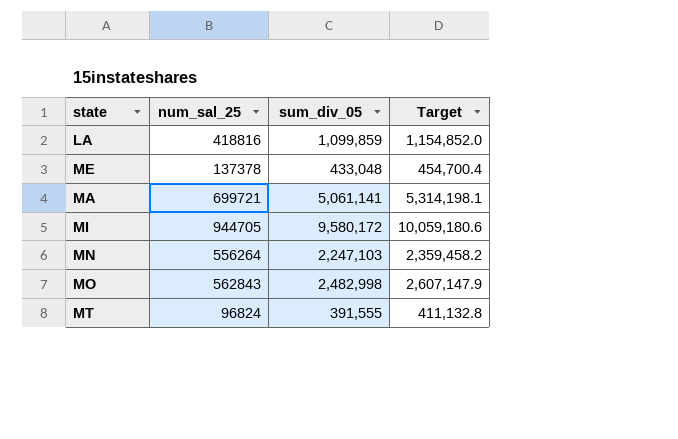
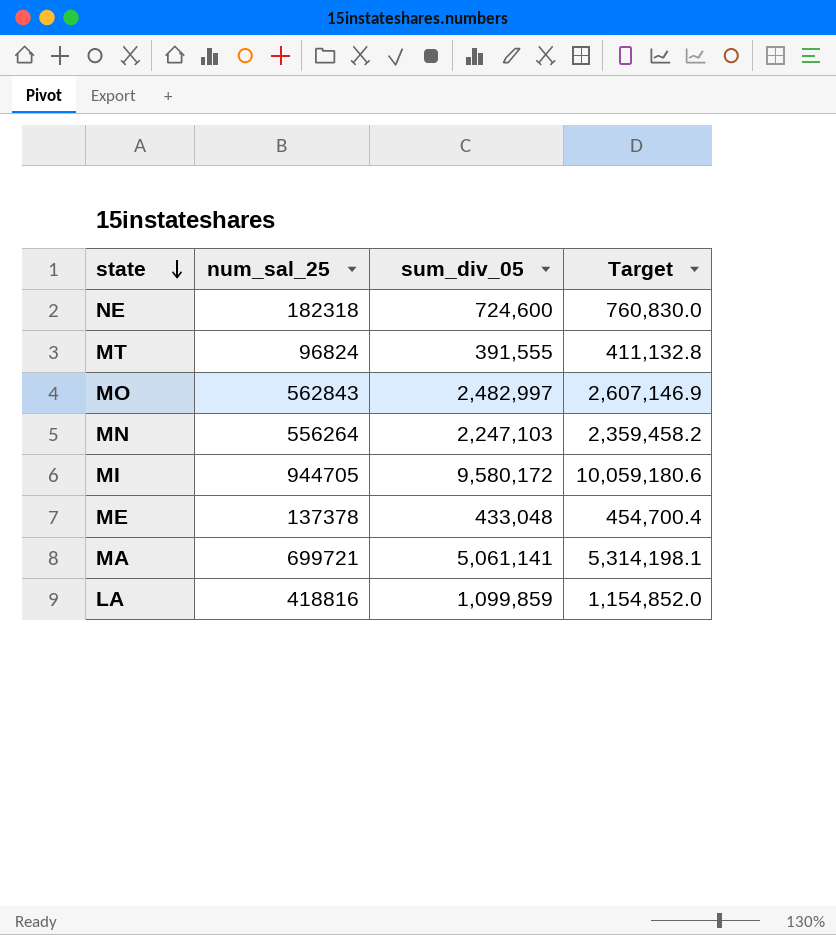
row order: none -> state descending
row NE: none -> 182318 | 724,600 | 760,830.0
MO | sum_div_05: 2,482,998 -> 2,482,997
MO | Target: 2,607,147.9 -> 2,607,146.9

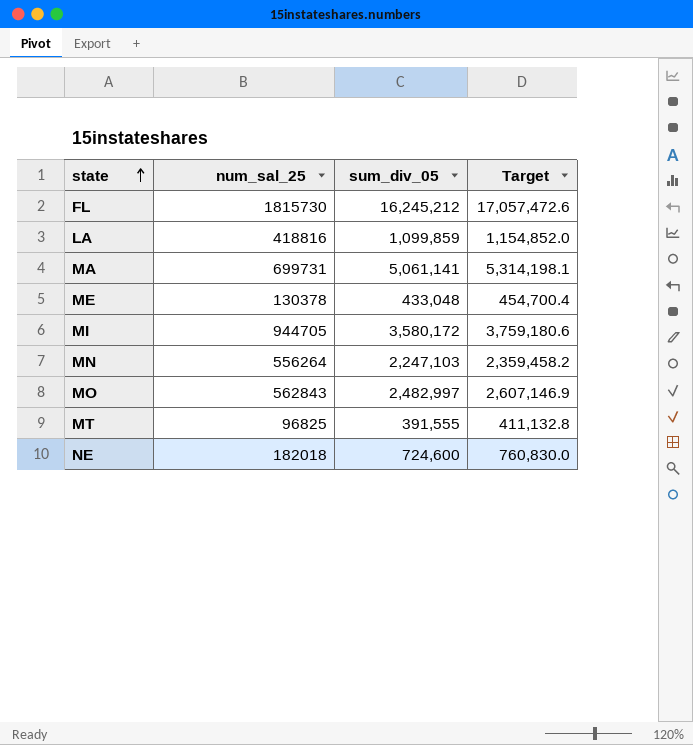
row order: state descending -> state ascending
row FL: none -> 1815730 | 16,245,212 | 17,057,472.6
MA | num_sal_25: 699721 -> 699731
ME | num_sal_25: 137378 -> 130378
MI | sum_div_05: 9,580,172 -> 3,580,172
MI | Target: 10,059,180.6 -> 3,759,180.6
MT | num_sal_25: 96824 -> 96825
NE | num_sal_25: 182318 -> 182018

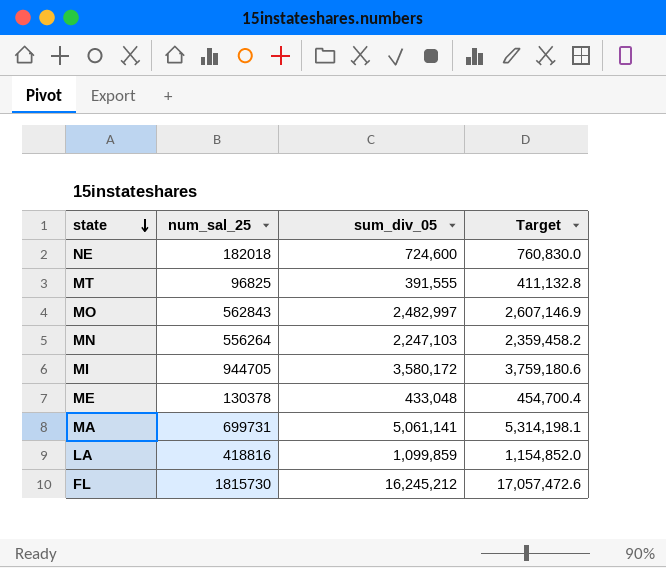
row order: state ascending -> state descending

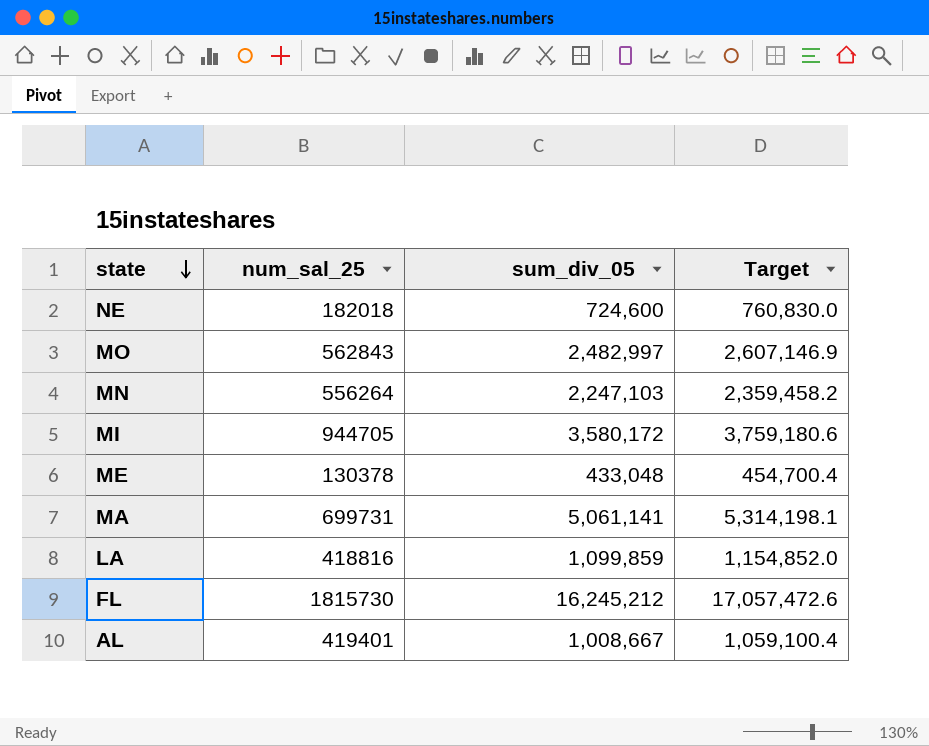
row MT: 96825 | 391,555 | 411,132.8 -> none
row AL: none -> 419401 | 1,008,667 | 1,059,100.4

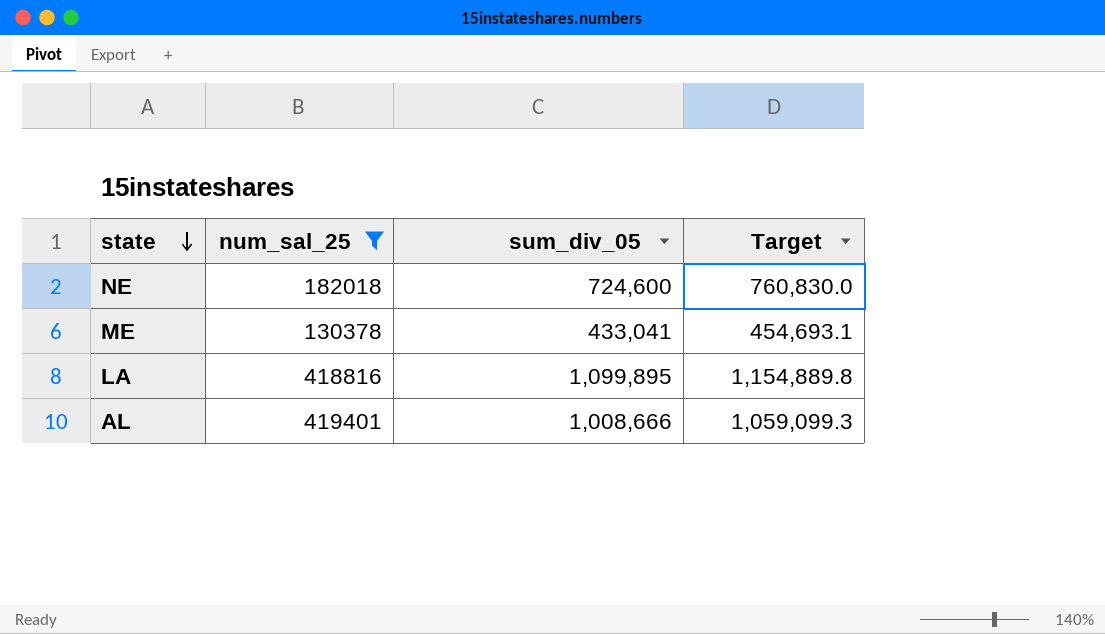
filter: none -> num_sal_25 <= 419401
ME | sum_div_05: 433,048 -> 433,041
ME | Target: 454,700.4 -> 454,693.1
LA | sum_div_05: 1,099,859 -> 1,099,895
LA | Target: 1,154,852.0 -> 1,154,889.8
AL | sum_div_05: 1,008,667 -> 1,008,666
AL | Target: 1,059,100.4 -> 1,059,099.3

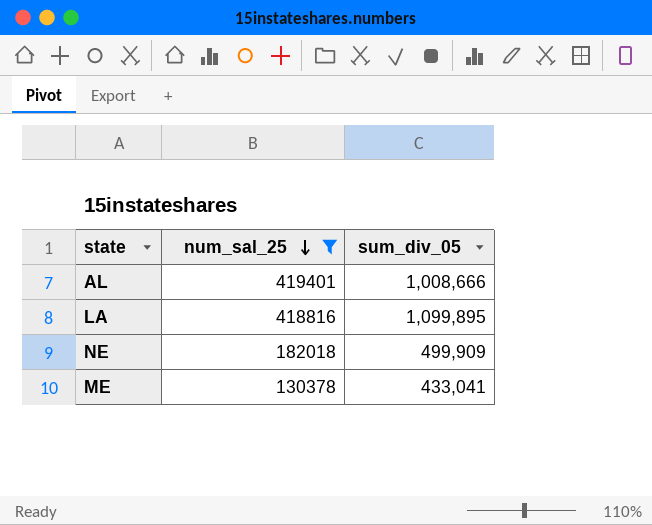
row order: state descending -> num_sal_25 descending
column Target | formula: [sum_div_05] * 1.05 -> none
NE | sum_div_05: 724,600 -> 499,909

